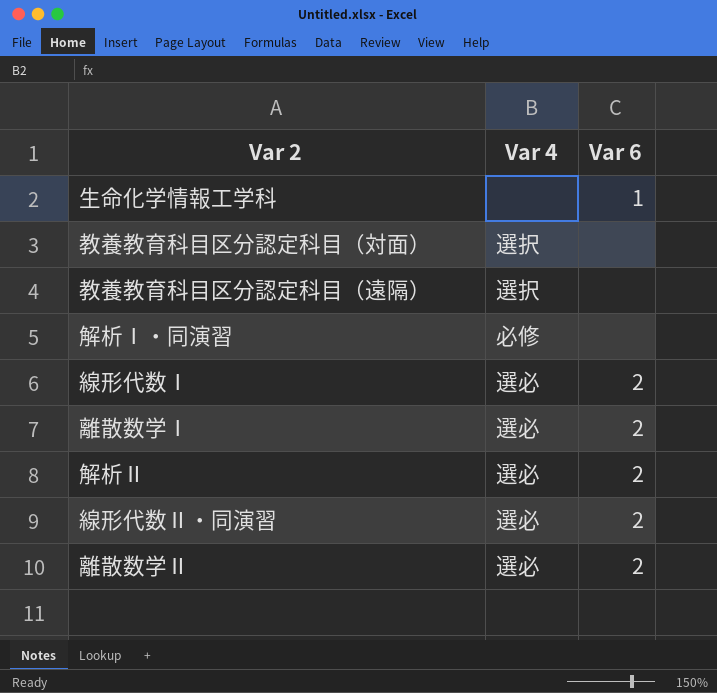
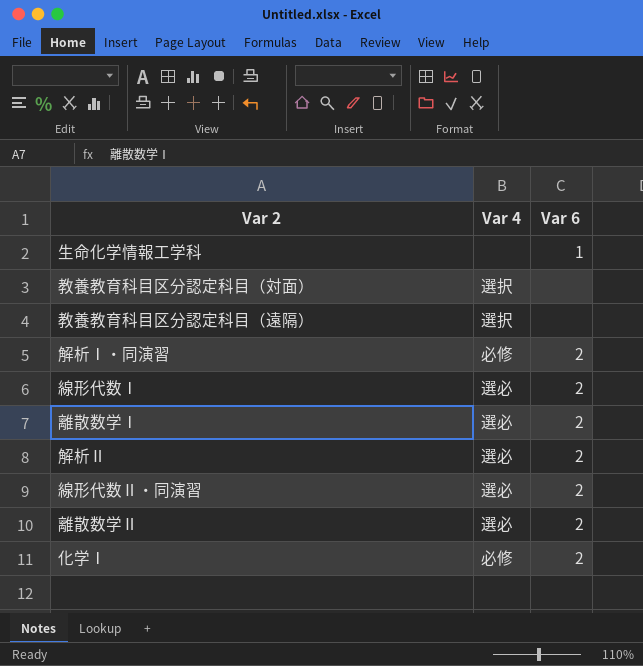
解析Ⅰ・同演習 | Var 6: none -> 2
row 化学Ⅰ: none -> 必修 | 2

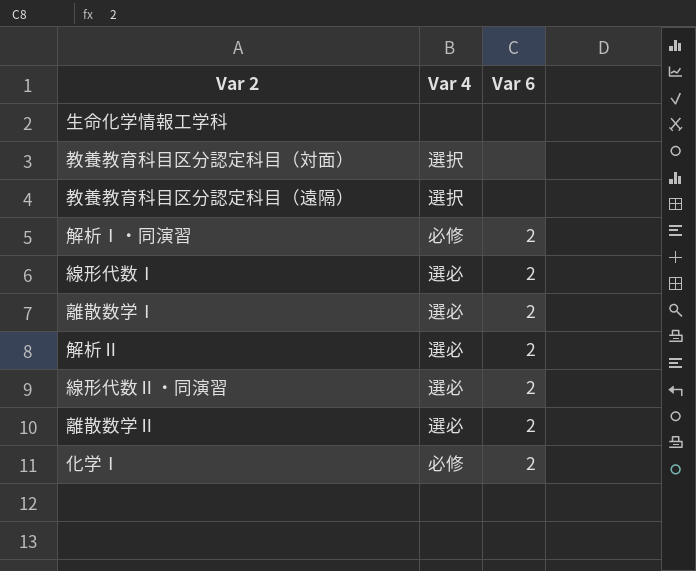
生命化学情報工学科 | Var 6: 1 -> none

